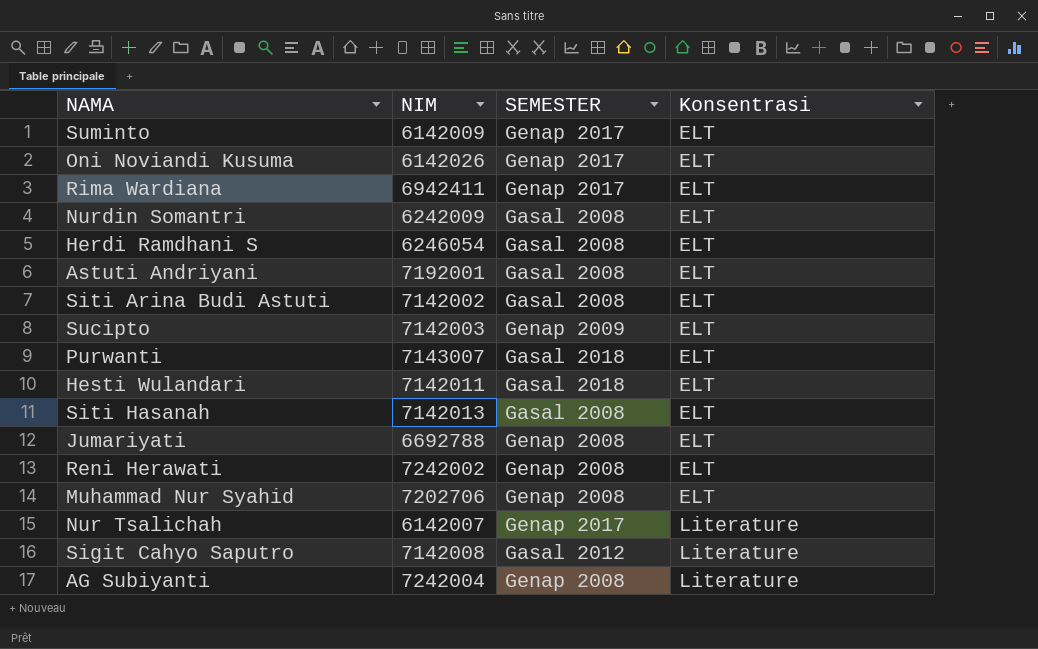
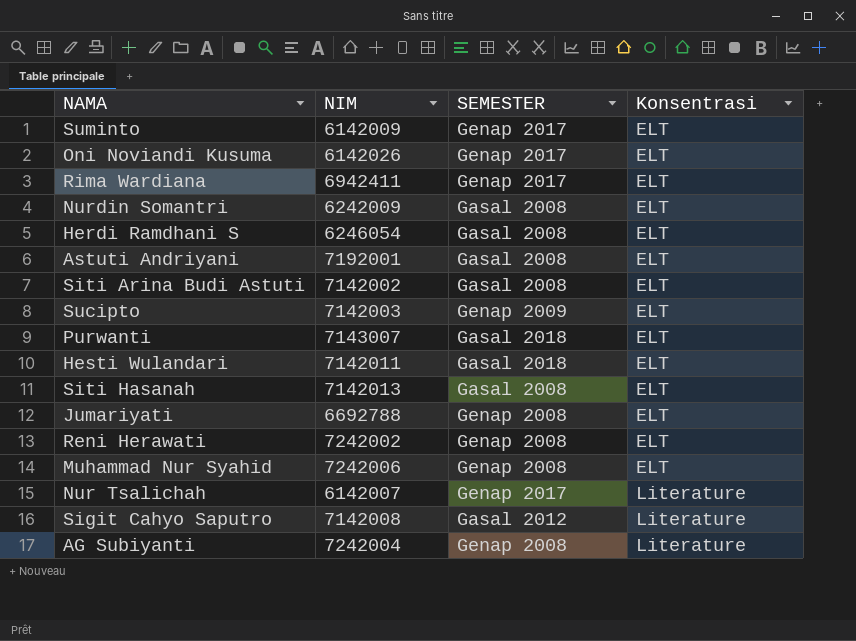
Muhammad Nur Syahid | NIM: 7202706 -> 7242006

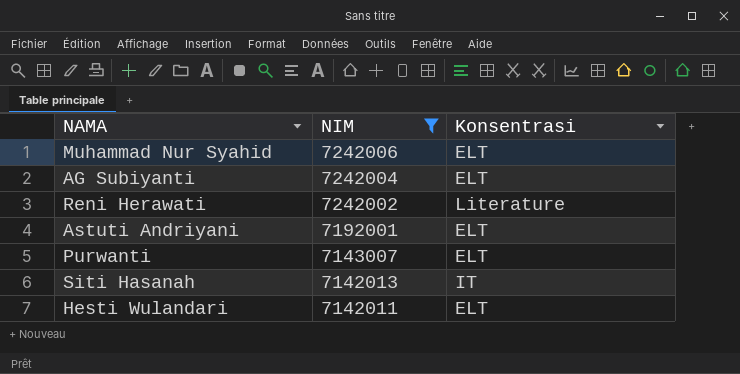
filter: none -> NIM >= 7142011
row order: Konsentrasi ascending -> NIM descending
column SEMESTER | position: 3 -> none
AG Subiyanti | Konsentrasi: Literature -> ELT
Reni Herawati | Konsentrasi: ELT -> Literature
Siti Hasanah | Konsentrasi: ELT -> IT

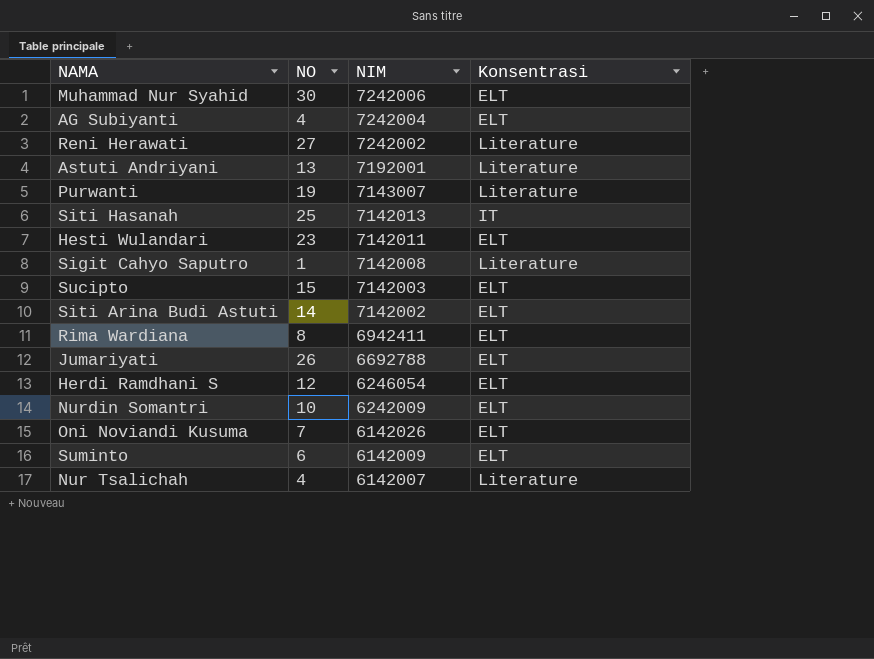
filter: NIM >= 7142011 -> none
column NO | position: none -> 2
Astuti Andriyani | Konsentrasi: ELT -> Literature
Purwanti | Konsentrasi: ELT -> Literature

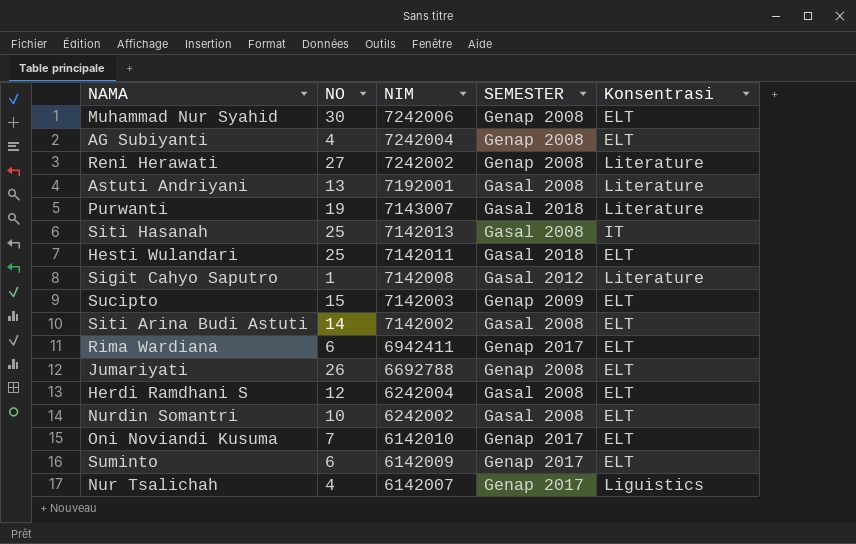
column SEMESTER | position: none -> 4
Hesti Wulandari | NO: 23 -> 25
Rima Wardiana | NO: 8 -> 6
Herdi Ramdhani S | NIM: 6246054 -> 6242004
Nurdin Somantri | NIM: 6242009 -> 6242002
Oni Noviandi Kusuma | NIM: 6142026 -> 6142010
Nur Tsalichah | Konsentrasi: Literature -> Liguistics

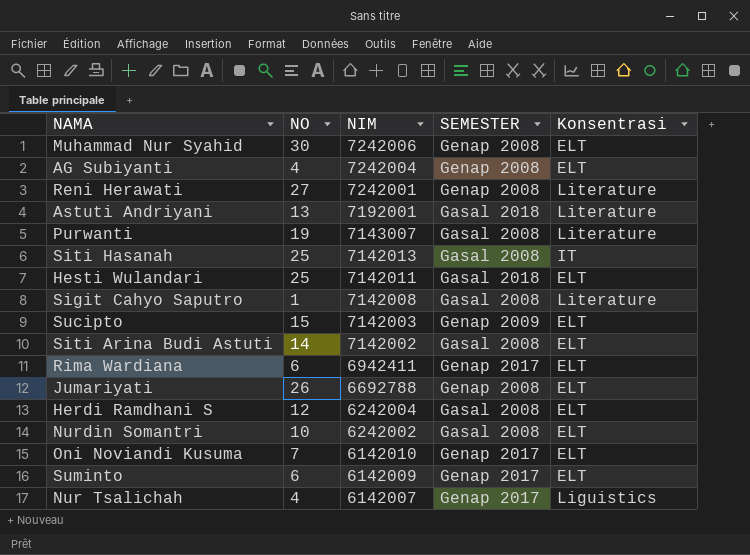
Reni Herawati | NIM: 7242002 -> 7242001
Astuti Andriyani | SEMESTER: Gasal 2008 -> Gasal 2018
Purwanti | SEMESTER: Gasal 2018 -> Gasal 2008
Sigit Cahyo Saputro | SEMESTER: Gasal 2012 -> Gasal 2008

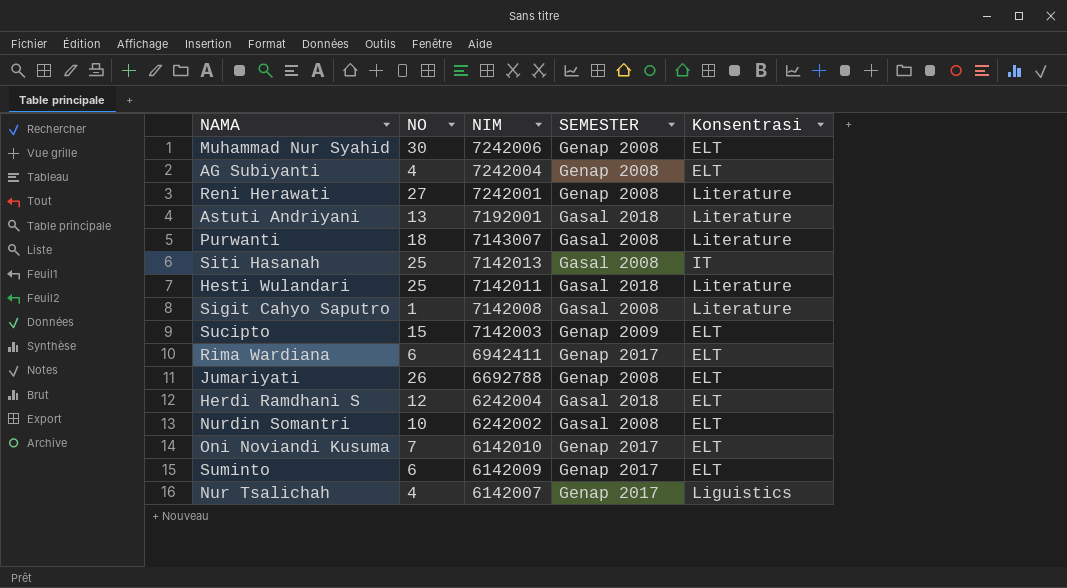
row Siti Arina Budi Astuti: 14 | 7142002 | Gasal 2008 | ELT -> none
Purwanti | NO: 19 -> 18
Hesti Wulandari | Konsentrasi: ELT -> Literature
Herdi Ramdhani S | SEMESTER: Gasal 2008 -> Gasal 2018

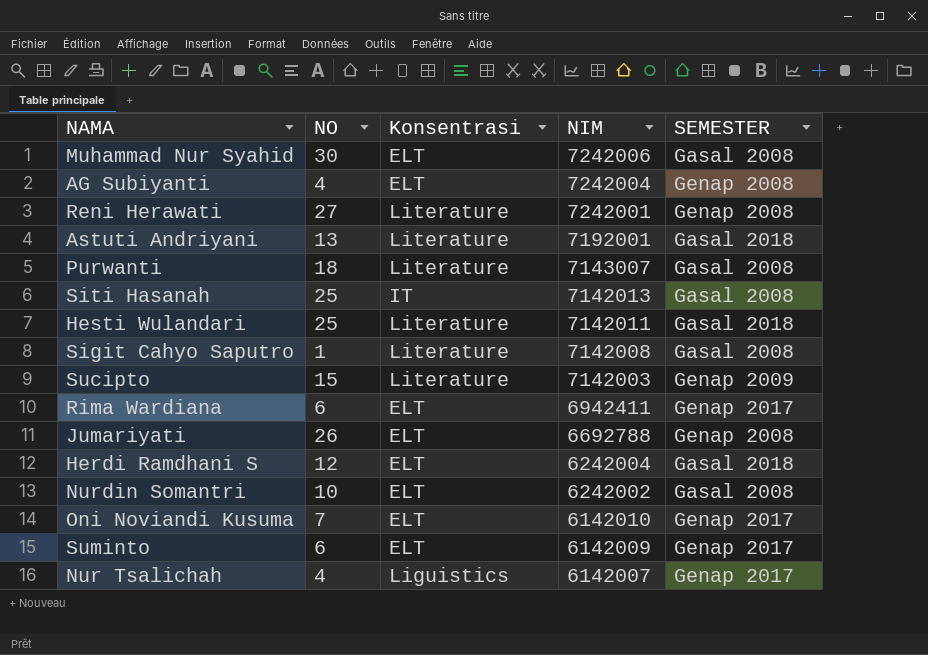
column Konsentrasi | position: 5 -> 3
Muhammad Nur Syahid | SEMESTER: Genap 2008 -> Gasal 2008
Sucipto | Konsentrasi: ELT -> Literature

